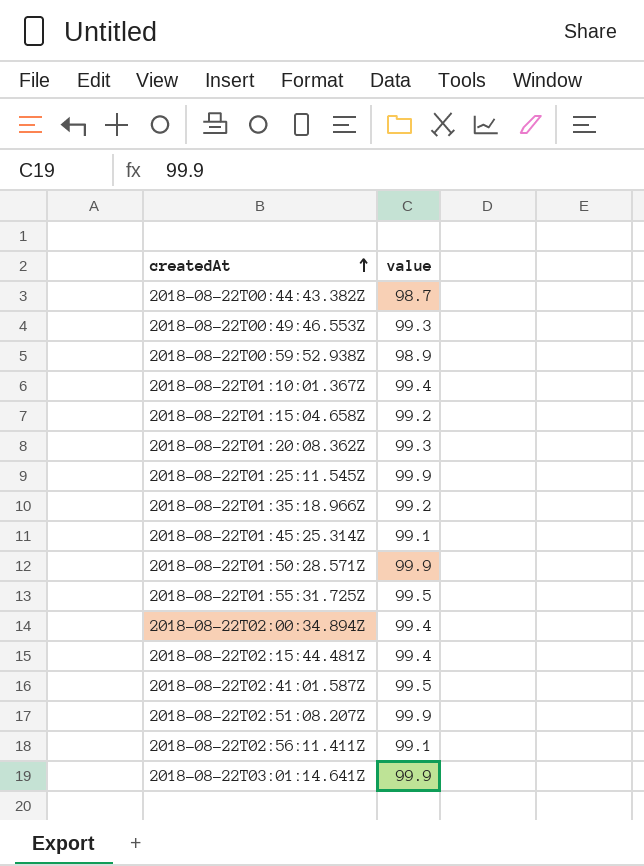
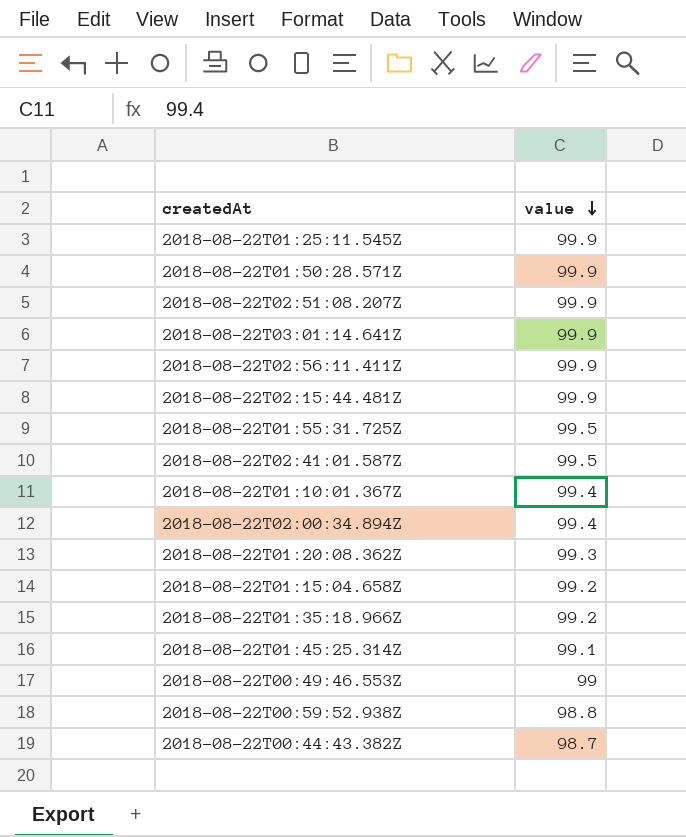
row order: createdAt ascending -> value descending
2018-08-22T02:56:11.411Z | value: 99.1 -> 99.9
2018-08-22T02:15:44.481Z | value: 99.4 -> 99.9
2018-08-22T00:49:46.553Z | value: 99.3 -> 99
2018-08-22T00:59:52.938Z | value: 98.9 -> 98.8

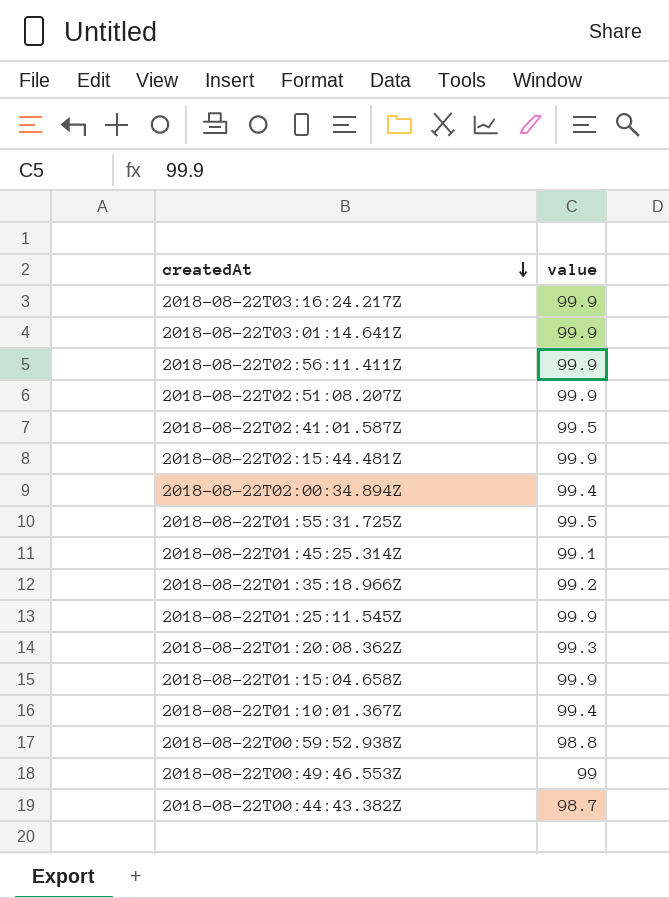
row order: value descending -> createdAt descending
row 2018-08-22T01:50:28.571Z: 99.9 -> none
row 2018-08-22T03:16:24.217Z: none -> 99.9
2018-08-22T01:15:04.658Z | value: 99.2 -> 99.9

